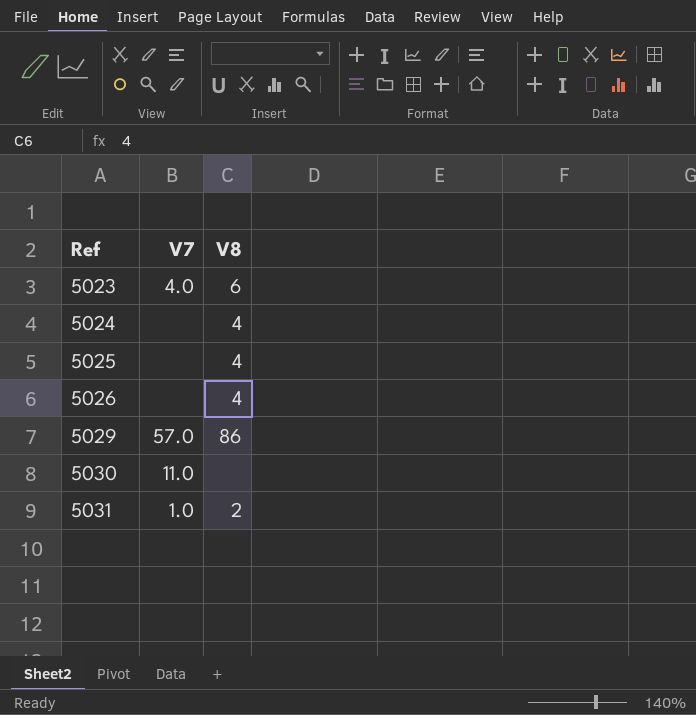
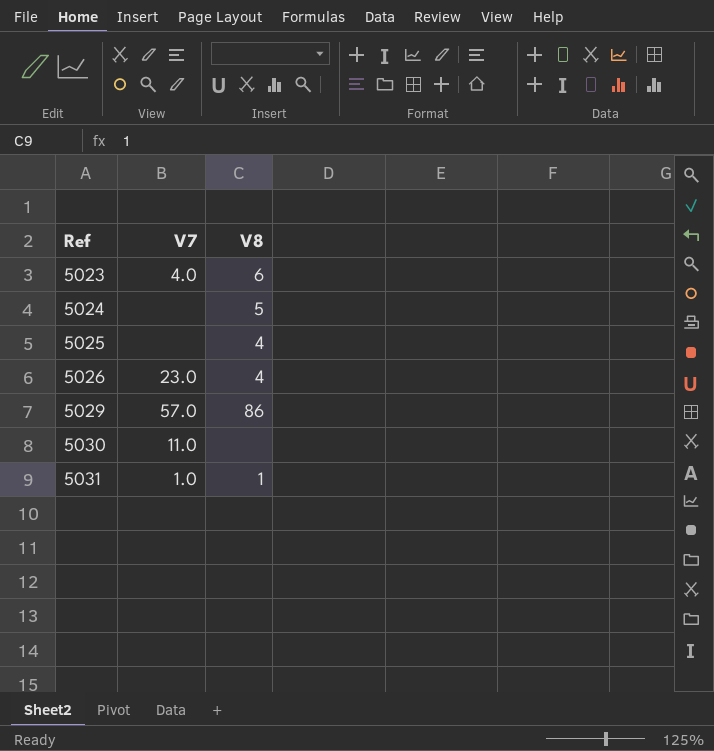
5024 | V8: 4 -> 5
5026 | V7: none -> 23.0
5031 | V8: 2 -> 1

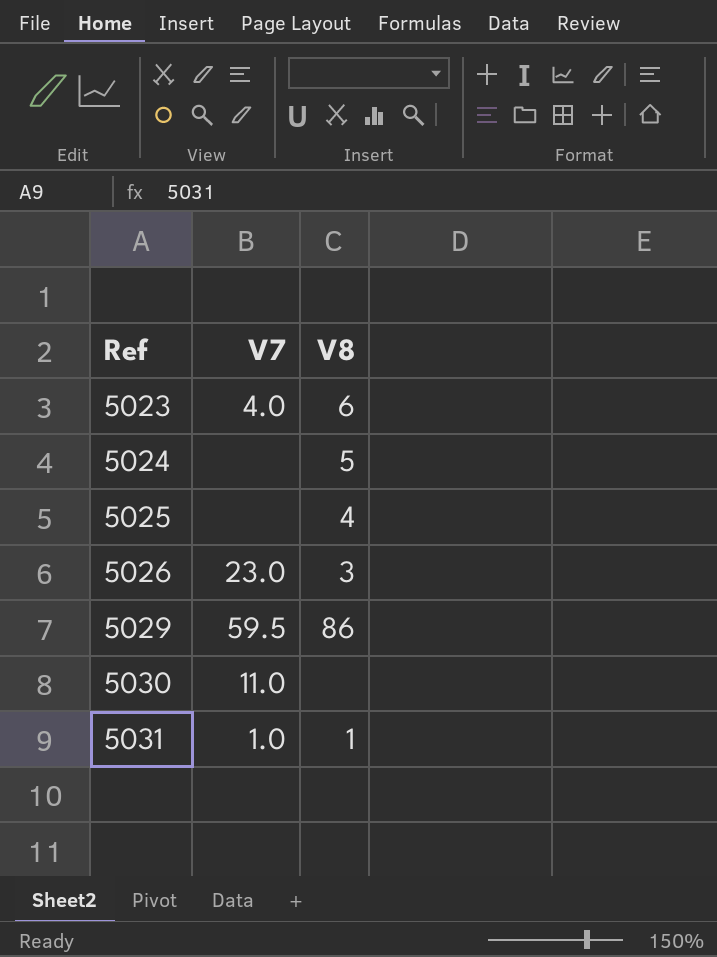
5026 | V8: 4 -> 3
5029 | V7: 57.0 -> 59.5

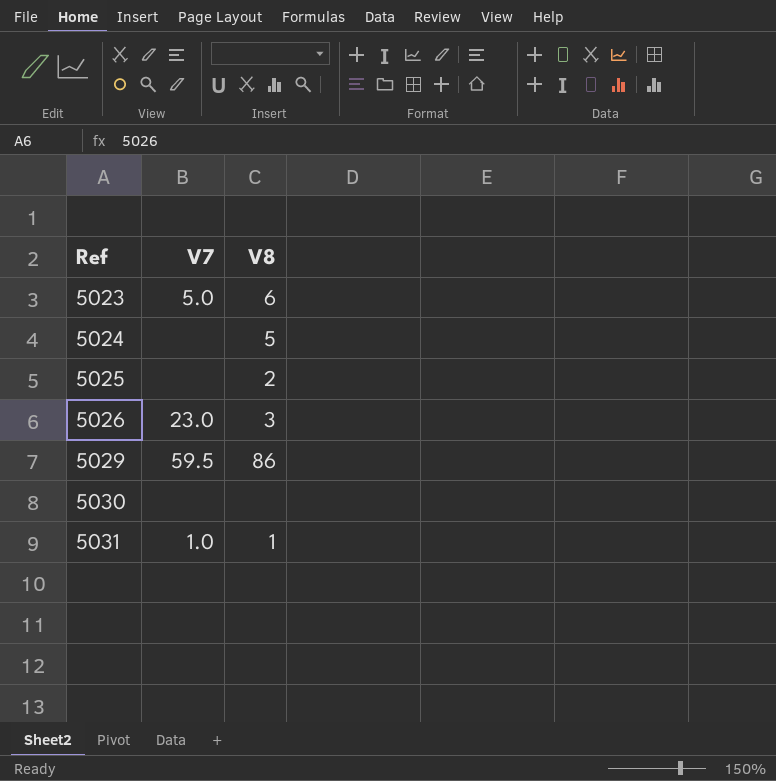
5023 | V7: 4.0 -> 5.0
5025 | V8: 4 -> 2
5030 | V7: 11.0 -> none

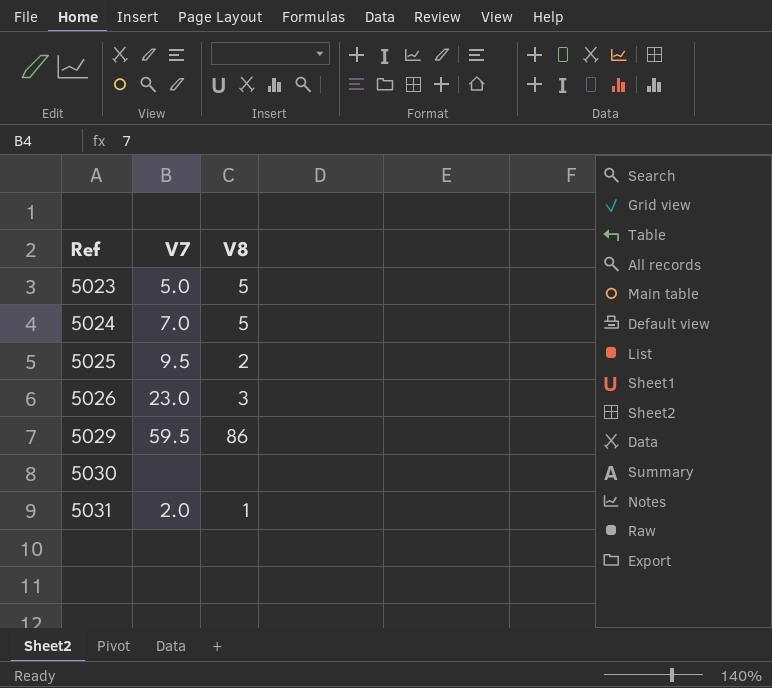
5023 | V8: 6 -> 5
5024 | V7: none -> 7.0
5025 | V7: none -> 9.5
5031 | V7: 1.0 -> 2.0

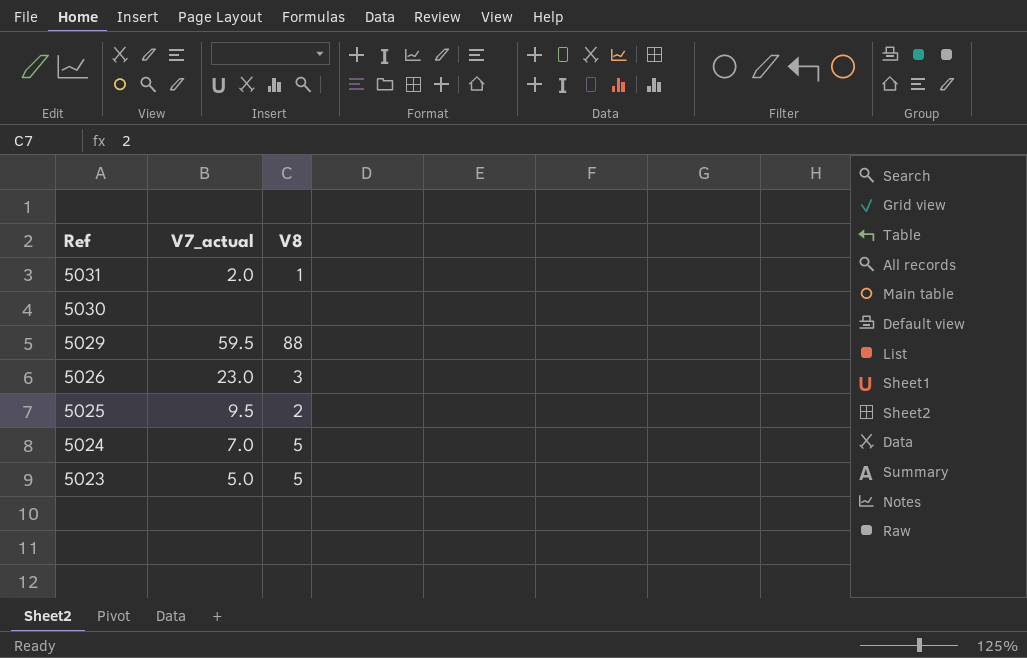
row order: Ref ascending -> Ref descending
column name: V7 -> V7_actual
5029 | V8: 86 -> 88

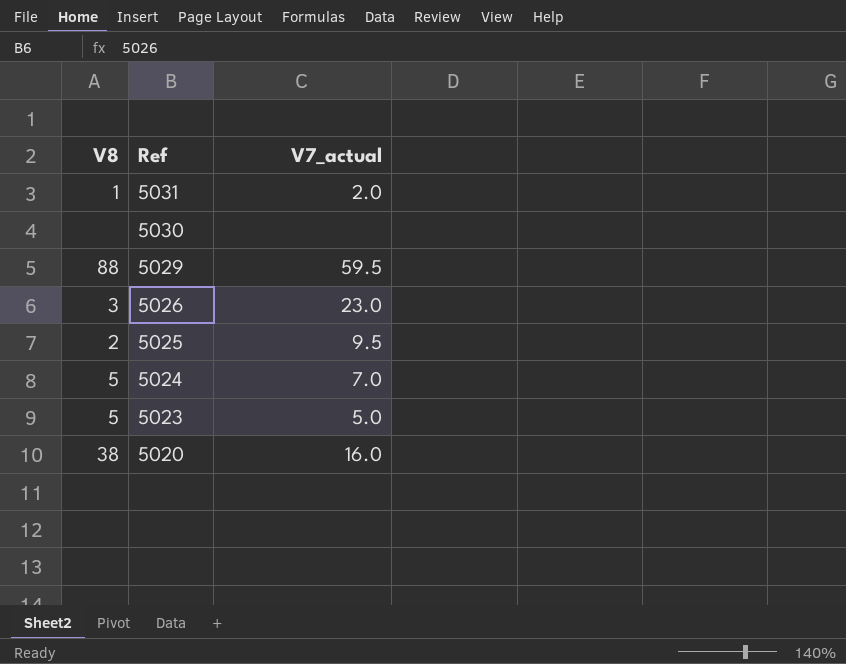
column V8 | position: 3 -> 1
row 5020: none -> 38 | 16.0

